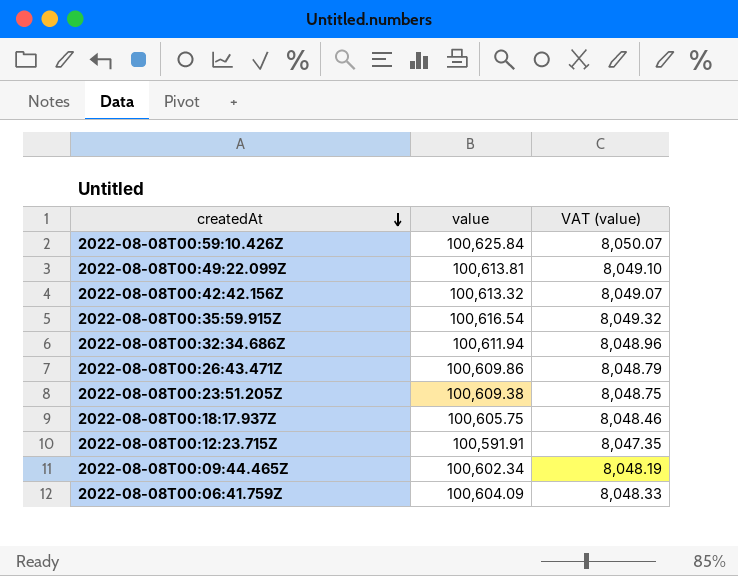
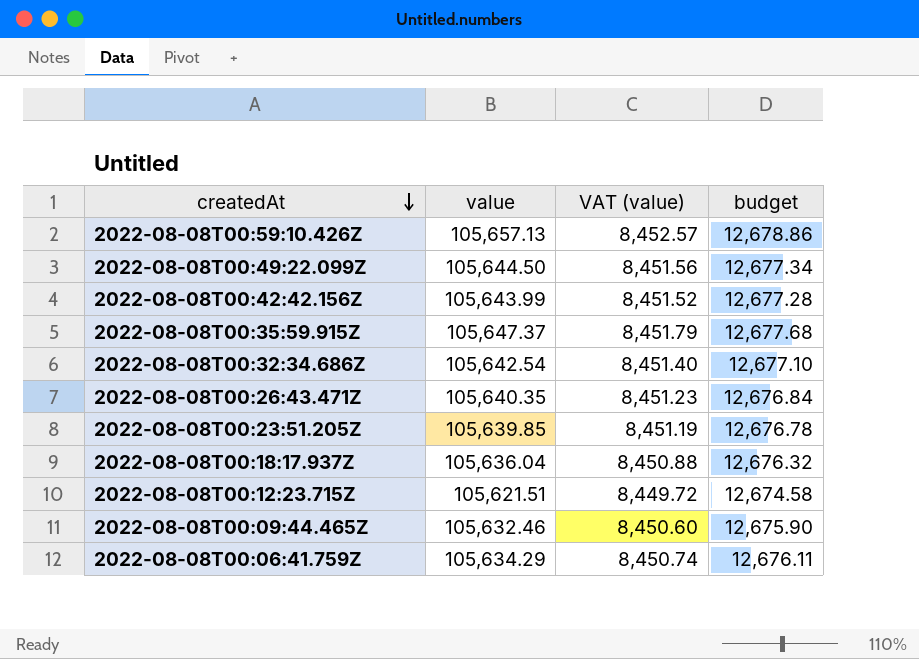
column budget | formula: none -> [value] * 0.12
2022-08-08T00:59:10.426Z | value: 100,625.84 -> 105,657.13
2022-08-08T00:59:10.426Z | VAT (value): 8,050.07 -> 8,452.57
2022-08-08T00:49:22.099Z | value: 100,613.81 -> 105,644.50
2022-08-08T00:49:22.099Z | VAT (value): 8,049.10 -> 8,451.56
2022-08-08T00:42:42.156Z | value: 100,613.32 -> 105,643.99
2022-08-08T00:42:42.156Z | VAT (value): 8,049.07 -> 8,451.52
2022-08-08T00:35:59.915Z | value: 100,616.54 -> 105,647.37
2022-08-08T00:35:59.915Z | VAT (value): 8,049.32 -> 8,451.79
2022-08-08T00:32:34.686Z | value: 100,611.94 -> 105,642.54
2022-08-08T00:32:34.686Z | VAT (value): 8,048.96 -> 8,451.40
2022-08-08T00:26:43.471Z | value: 100,609.86 -> 105,640.35
2022-08-08T00:26:43.471Z | VAT (value): 8,048.79 -> 8,451.23
2022-08-08T00:23:51.205Z | value: 100,609.38 -> 105,639.85
2022-08-08T00:23:51.205Z | VAT (value): 8,048.75 -> 8,451.19
2022-08-08T00:18:17.937Z | value: 100,605.75 -> 105,636.04
2022-08-08T00:18:17.937Z | VAT (value): 8,048.46 -> 8,450.88
2022-08-08T00:12:23.715Z | value: 100,591.91 -> 105,621.51
2022-08-08T00:12:23.715Z | VAT (value): 8,047.35 -> 8,449.72
2022-08-08T00:09:44.465Z | value: 100,602.34 -> 105,632.46
2022-08-08T00:09:44.465Z | VAT (value): 8,048.19 -> 8,450.60
2022-08-08T00:06:41.759Z | value: 100,604.09 -> 105,634.29
2022-08-08T00:06:41.759Z | VAT (value): 8,048.33 -> 8,450.74

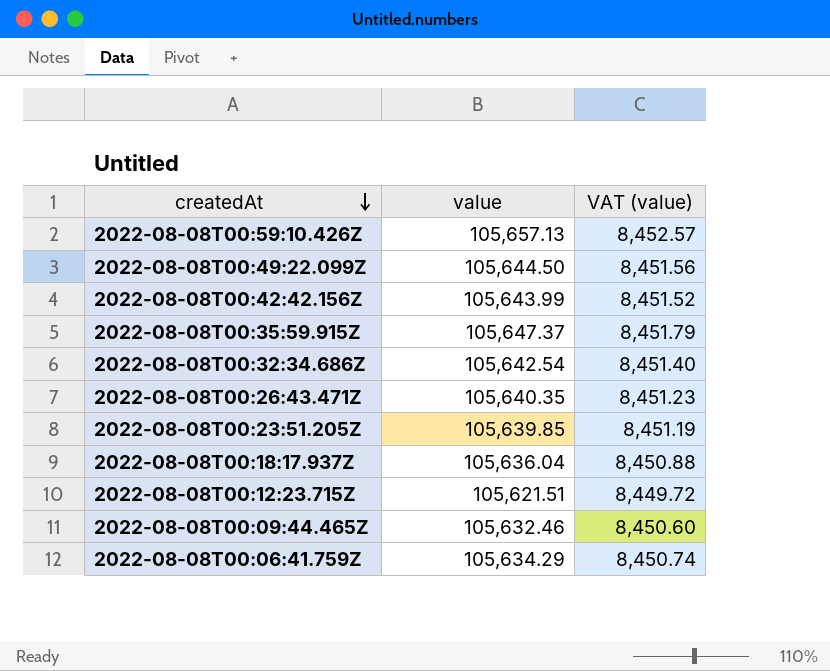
column budget | formula: [value] * 0.12 -> none

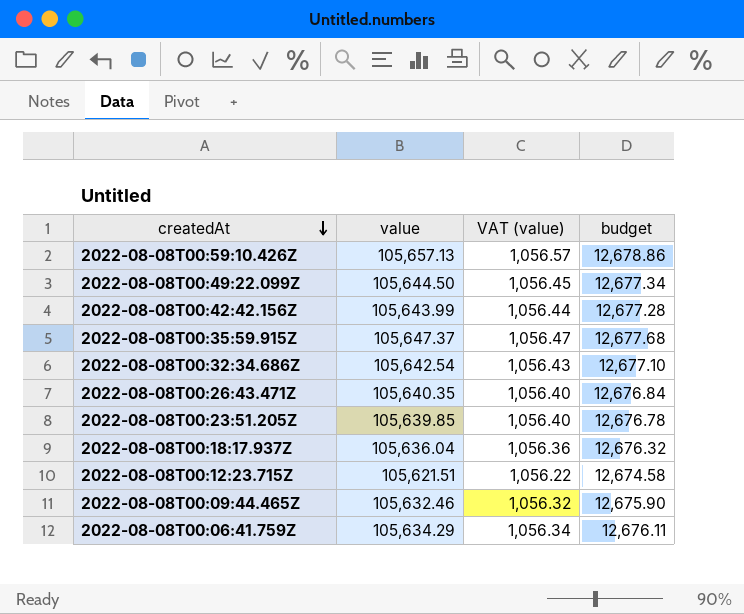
column VAT (value) | formula: [value] * 0.08 -> [value] * 0.01
column budget | formula: none -> [value] * 0.12

